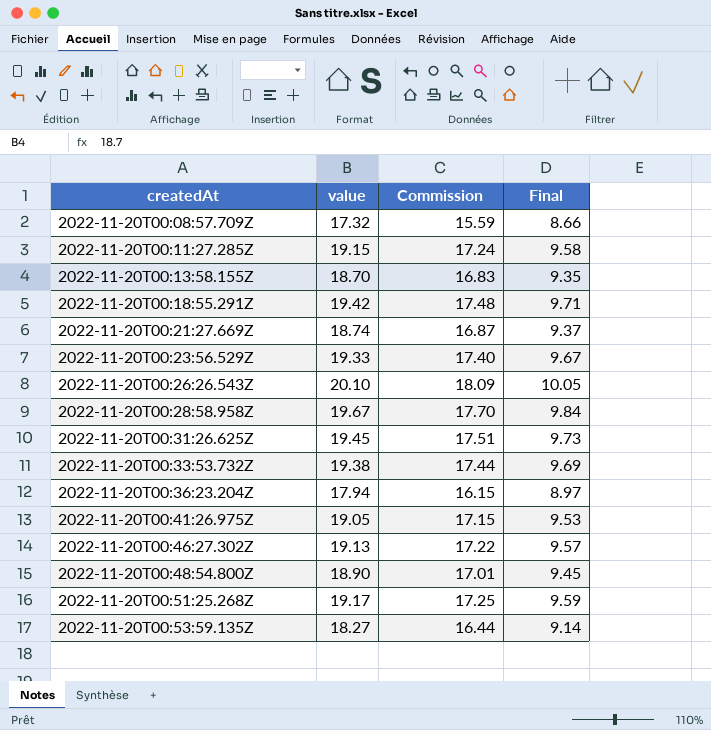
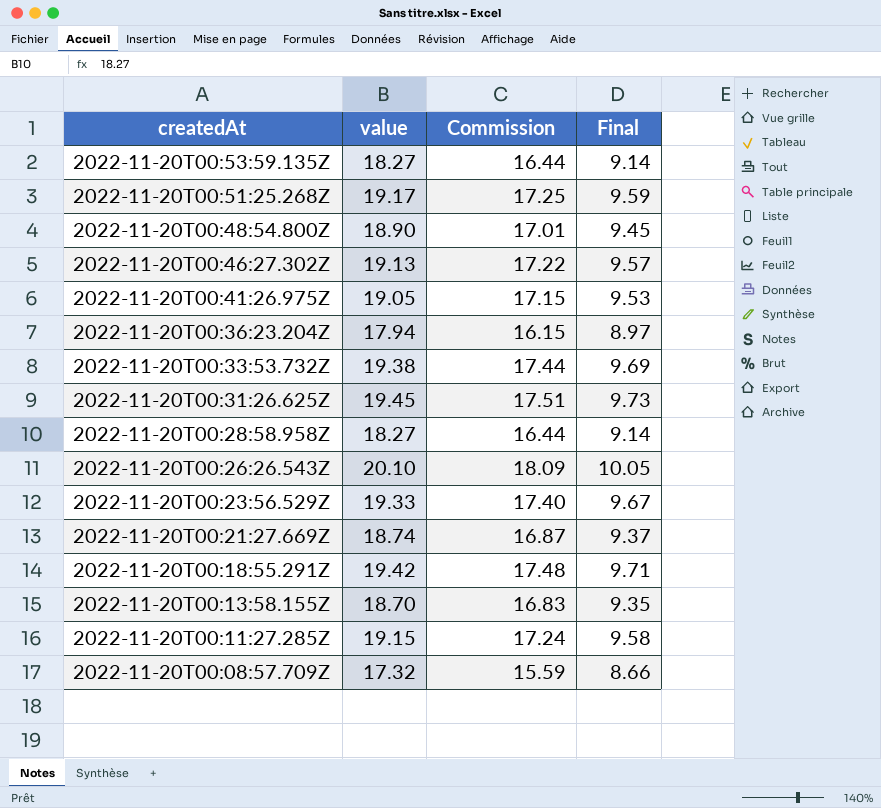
row order: createdAt ascending -> createdAt descending
2022-11-20T00:28:58.958Z | value: 19.67 -> 18.27
2022-11-20T00:28:58.958Z | Commission: 17.70 -> 16.44
2022-11-20T00:28:58.958Z | Final: 9.84 -> 9.14

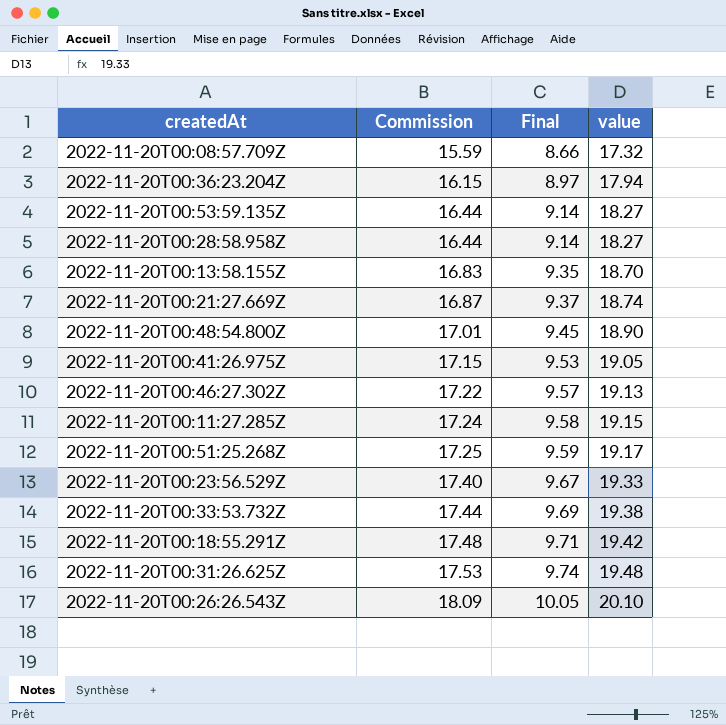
row order: createdAt descending -> Commission ascending
column value | position: 2 -> 4
2022-11-20T00:31:26.625Z | Commission: 17.51 -> 17.53
2022-11-20T00:31:26.625Z | Final: 9.73 -> 9.74
2022-11-20T00:31:26.625Z | value: 19.45 -> 19.48

